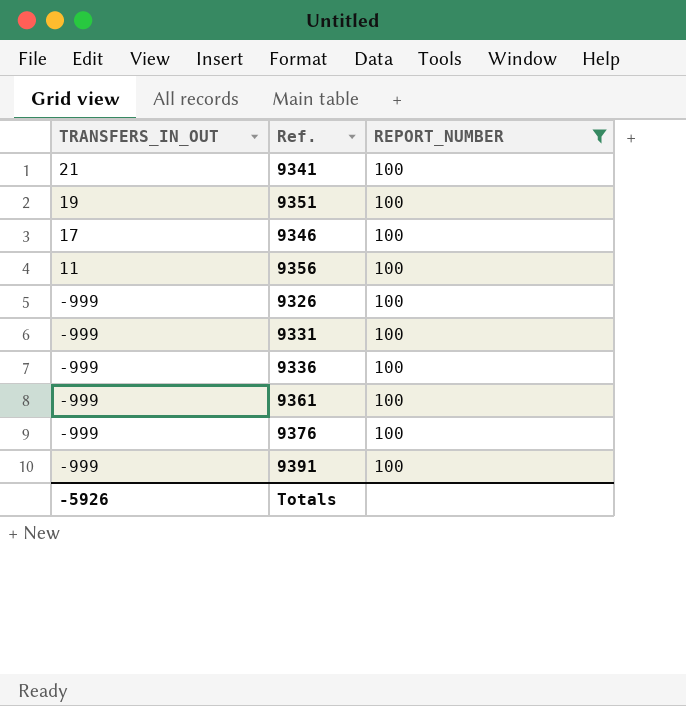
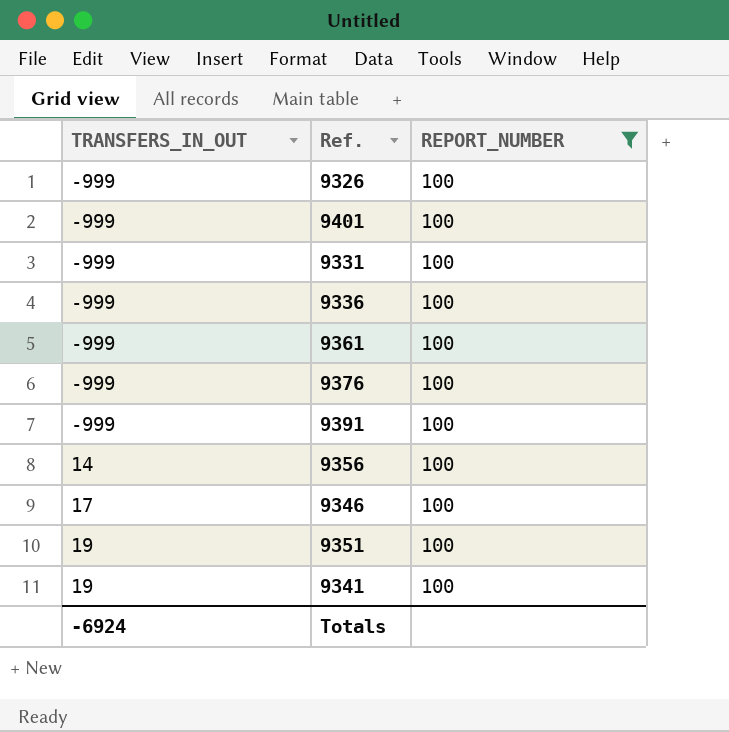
row order: TRANSFERS_IN_OUT descending -> TRANSFERS_IN_OUT ascending
row 9401: none -> -999 | 100
9356 | TRANSFERS_IN_OUT: 11 -> 14
9341 | TRANSFERS_IN_OUT: 21 -> 19
Totals | TRANSFERS_IN_OUT: -5926 -> -6924

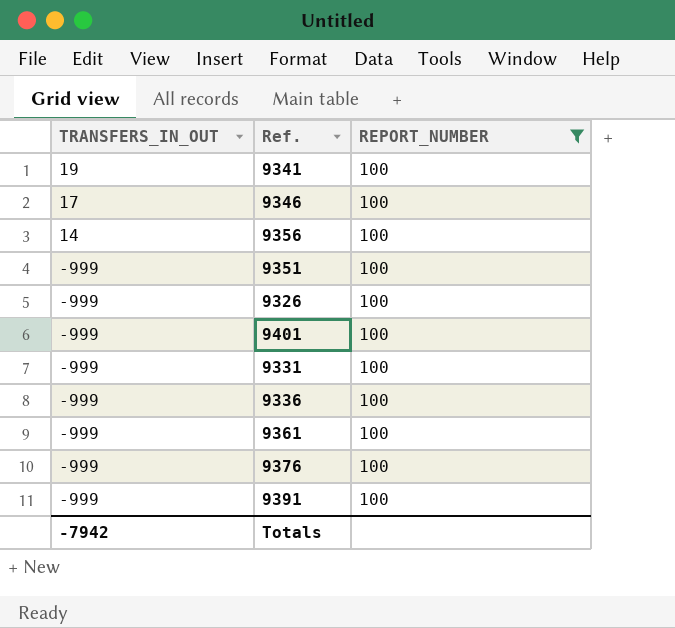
row order: TRANSFERS_IN_OUT ascending -> TRANSFERS_IN_OUT descending
9351 | TRANSFERS_IN_OUT: 19 -> -999
Totals | TRANSFERS_IN_OUT: -6924 -> -7942

